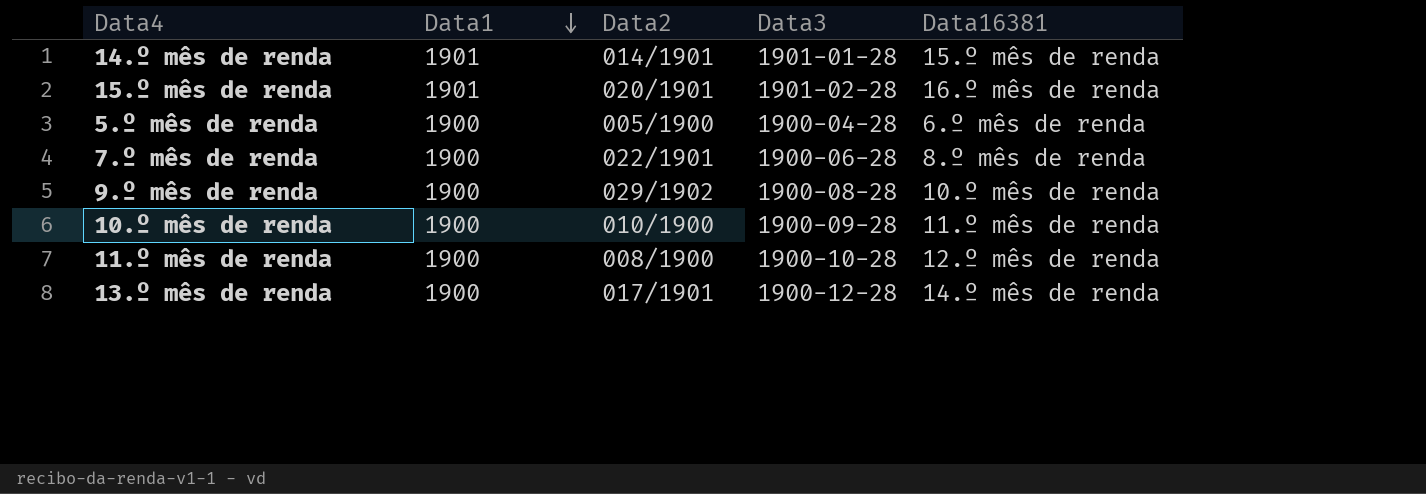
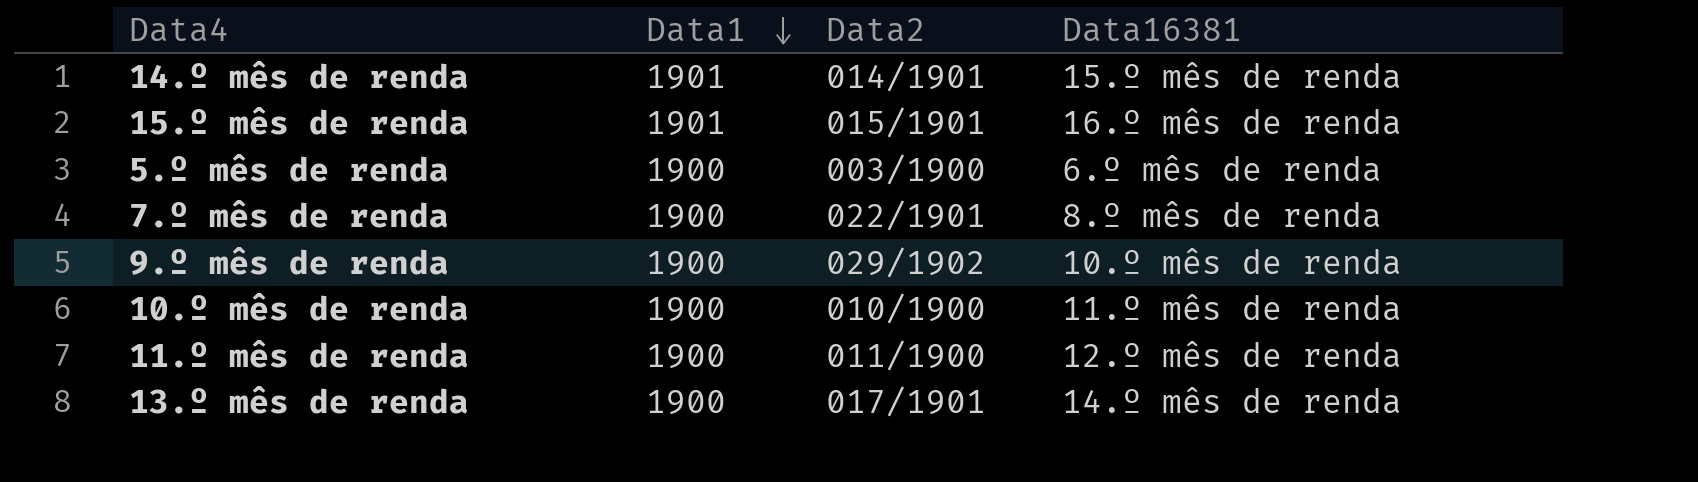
column Data3 | position: 4 -> none
15.º mês de renda | Data2: 020/1901 -> 015/1901
5.º mês de renda | Data2: 005/1900 -> 003/1900
11.º mês de renda | Data2: 008/1900 -> 011/1900

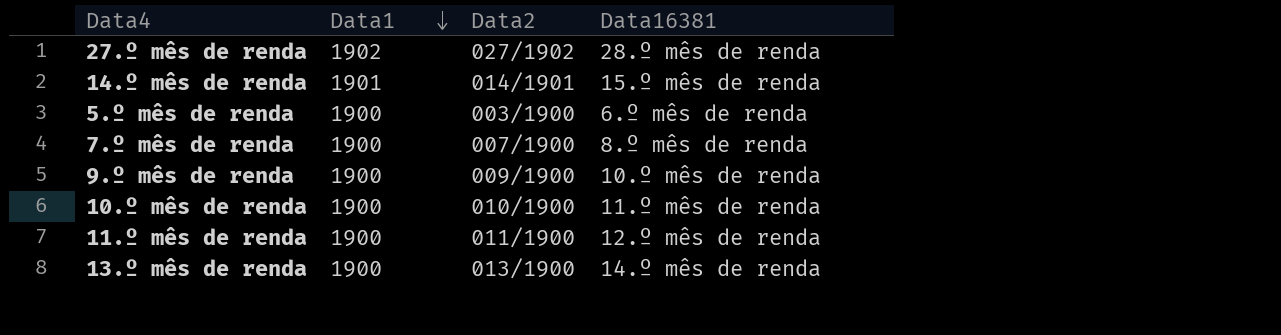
row 15.º mês de renda: 1901 | 015/1901 | 16.º mês de renda -> none
row 27.º mês de renda: none -> 1902 | 027/1902 | 28.º mês de renda
7.º mês de renda | Data2: 022/1901 -> 007/1900
9.º mês de renda | Data2: 029/1902 -> 009/1900
13.º mês de renda | Data2: 017/1901 -> 013/1900

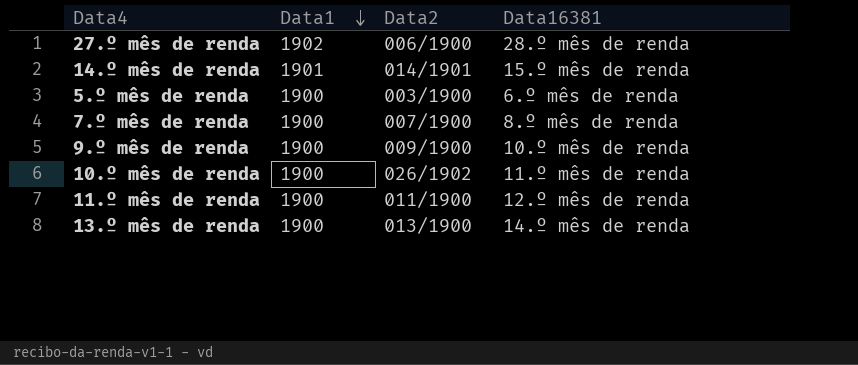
27.º mês de renda | Data2: 027/1902 -> 006/1900
10.º mês de renda | Data2: 010/1900 -> 026/1902

